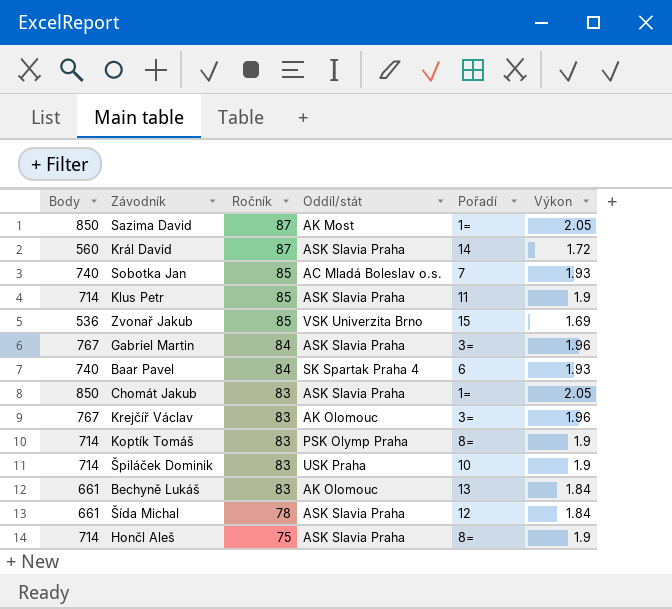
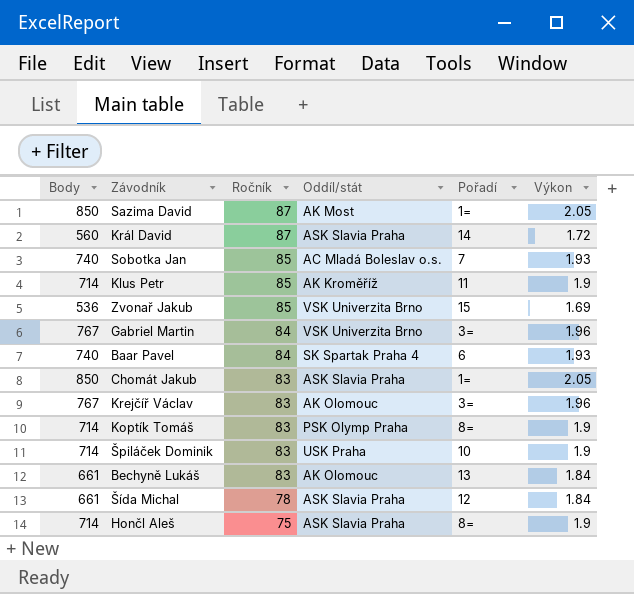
Klus Petr | Oddíl/stát: ASK Slavia Praha -> AK Kroměříž
Gabriel Martin | Oddíl/stát: ASK Slavia Praha -> VSK Univerzita Brno

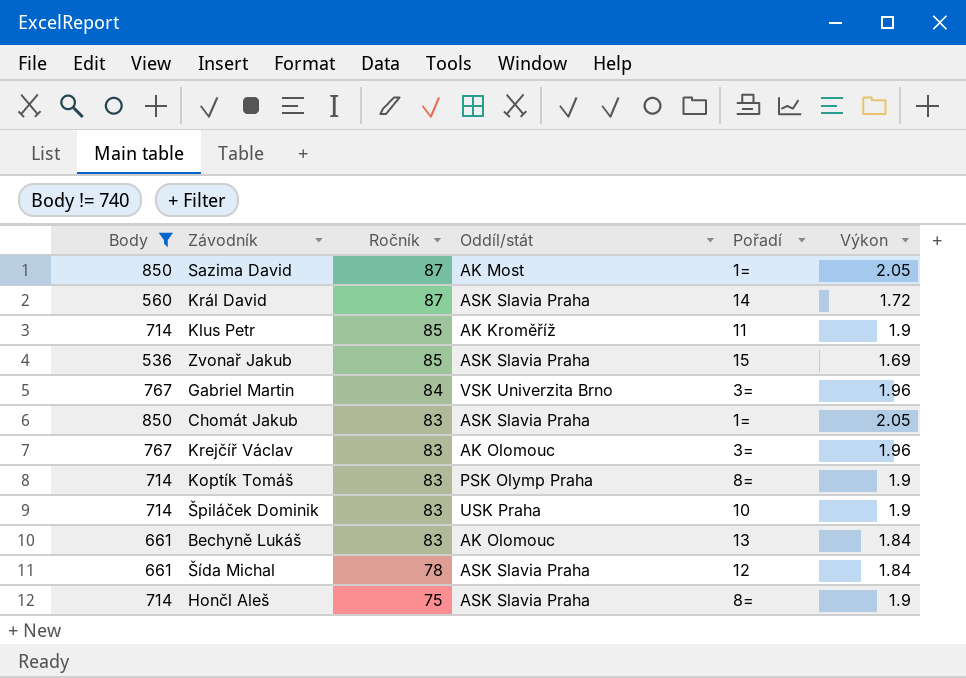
filter: none -> Body != 740
Zvonař Jakub | Oddíl/stát: VSK Univerzita Brno -> ASK Slavia Praha

